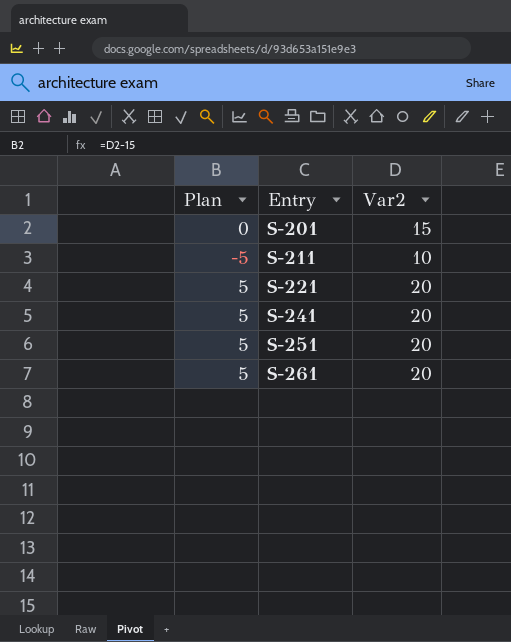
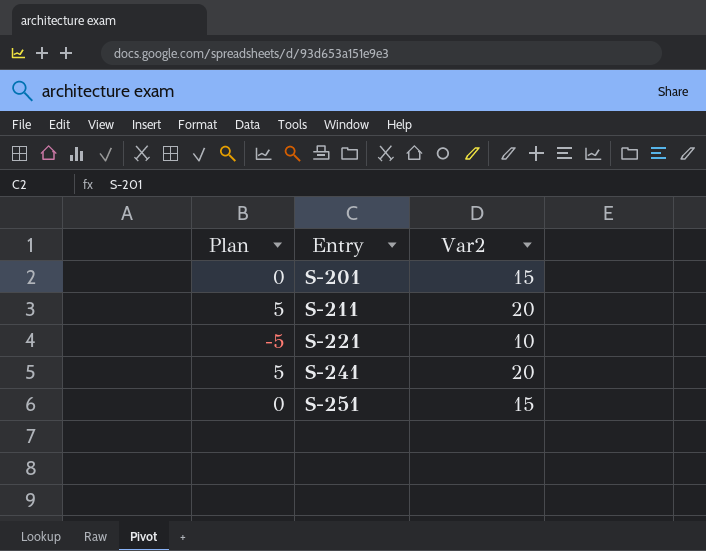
row S-261: 5 | 20 -> none
S-211 | Plan: -5 -> 5
S-211 | Var2: 10 -> 20
S-221 | Plan: 5 -> -5
S-221 | Var2: 20 -> 10
S-251 | Plan: 5 -> 0
S-251 | Var2: 20 -> 15

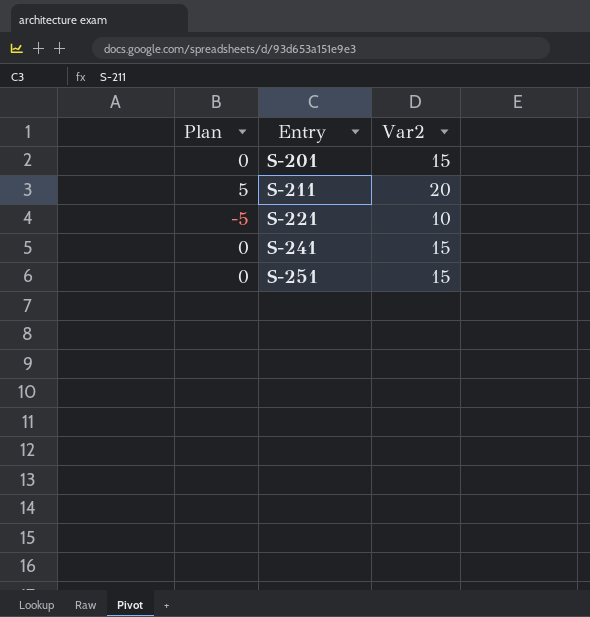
S-241 | Plan: 5 -> 0
S-241 | Var2: 20 -> 15

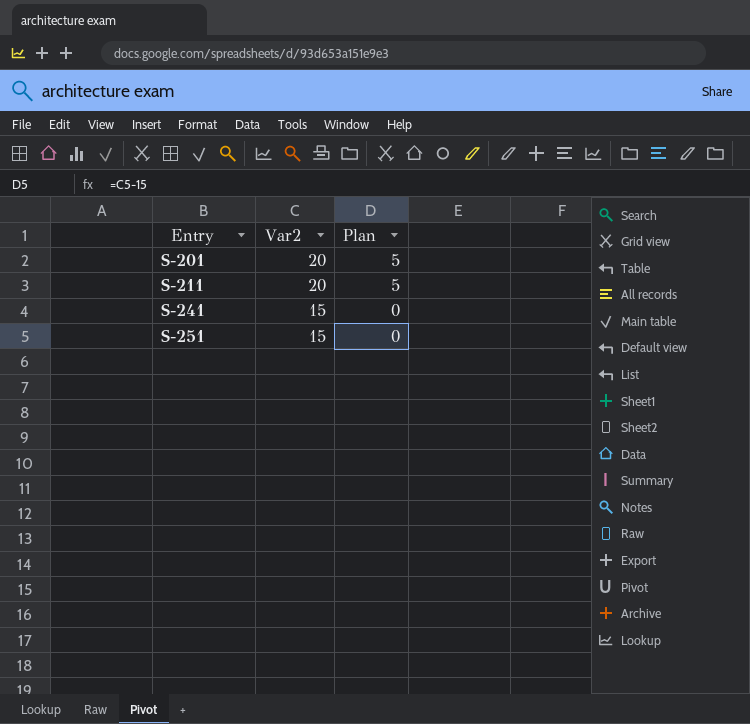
column Plan | position: 1 -> 3
row S-221: -5 | 10 -> none
S-201 | Var2: 15 -> 20
S-201 | Plan: 0 -> 5

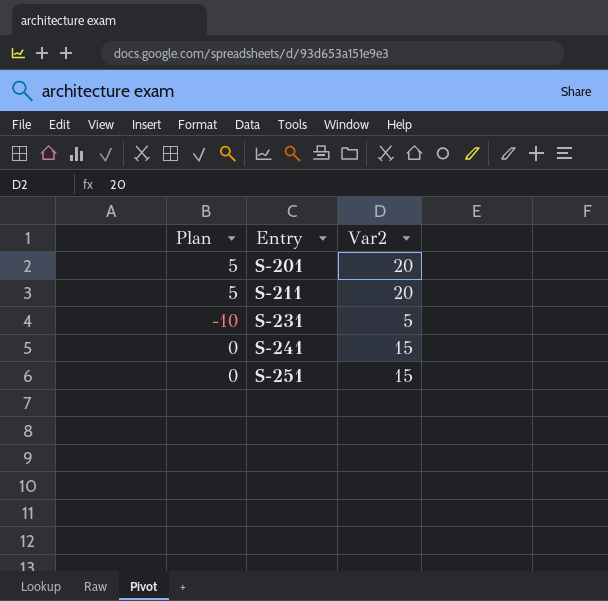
column Plan | position: 3 -> 1
row S-231: none -> -10 | 5

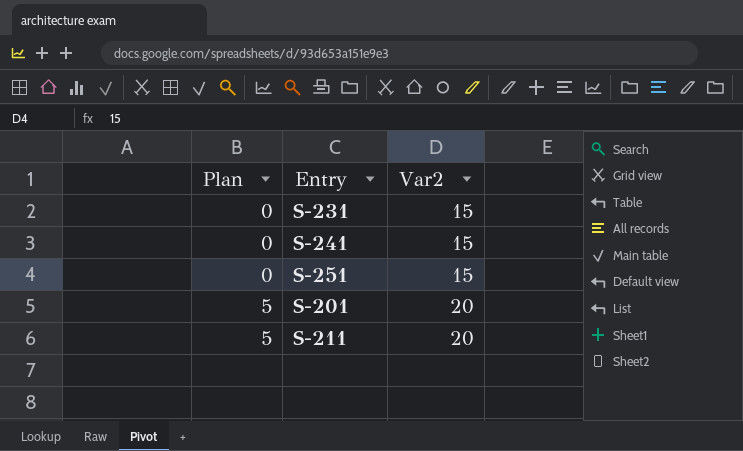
row order: Entry ascending -> Plan ascending
S-231 | Plan: -10 -> 0
S-231 | Var2: 5 -> 15

